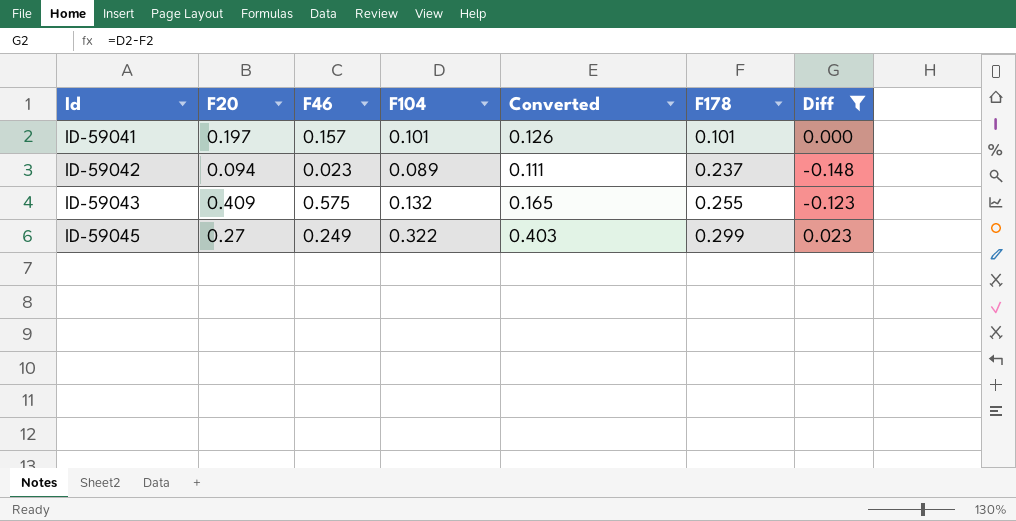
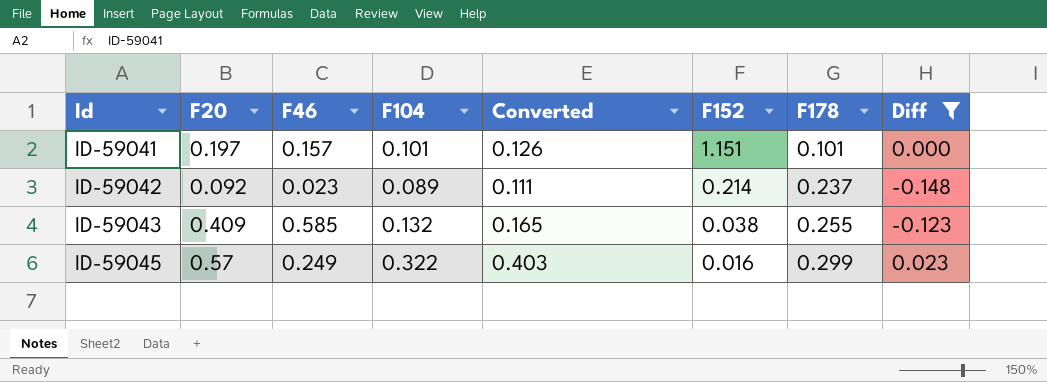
column F152 | position: none -> 6
ID-59042 | F20: 0.094 -> 0.092
ID-59043 | F46: 0.575 -> 0.585
ID-59045 | F20: 0.27 -> 0.57

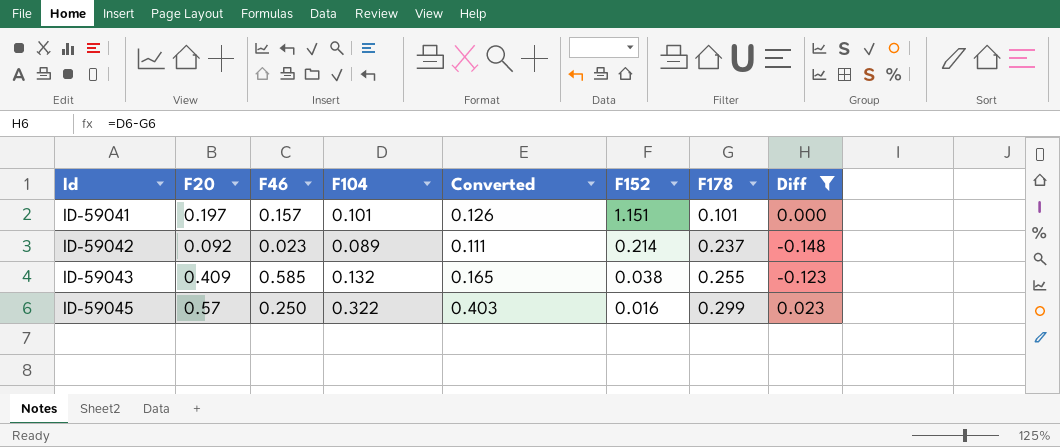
ID-59045 | F46: 0.249 -> 0.250

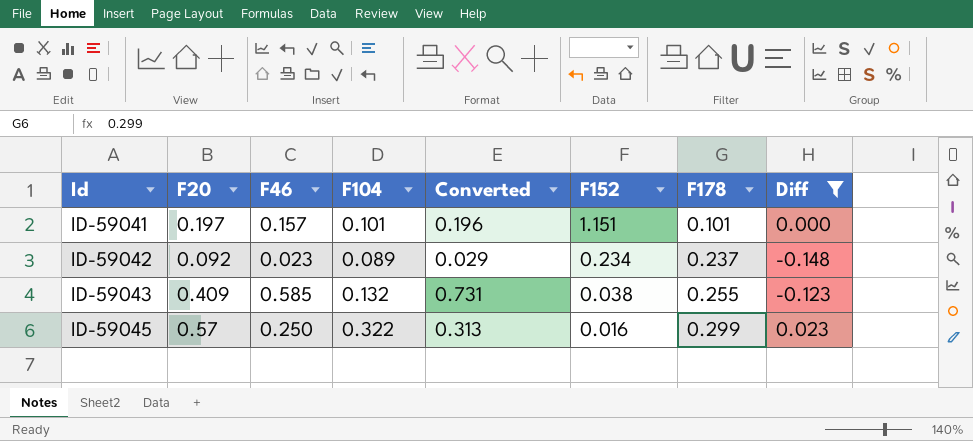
column Converted | formula: [F104] * 1.25 -> [F46] * 1.25
ID-59042 | F152: 0.214 -> 0.234

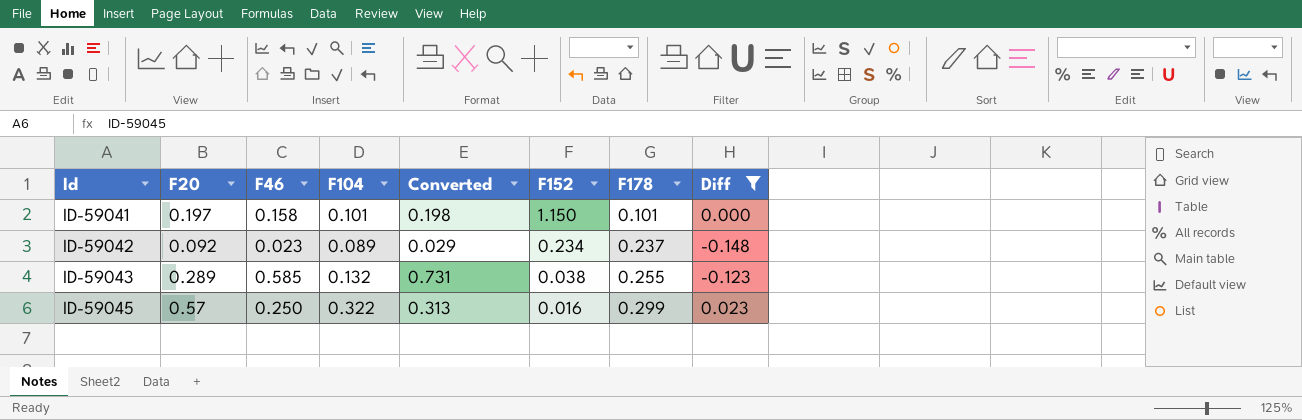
ID-59041 | F46: 0.157 -> 0.158
ID-59041 | Converted: 0.196 -> 0.198
ID-59041 | F152: 1.151 -> 1.150
ID-59043 | F20: 0.409 -> 0.289

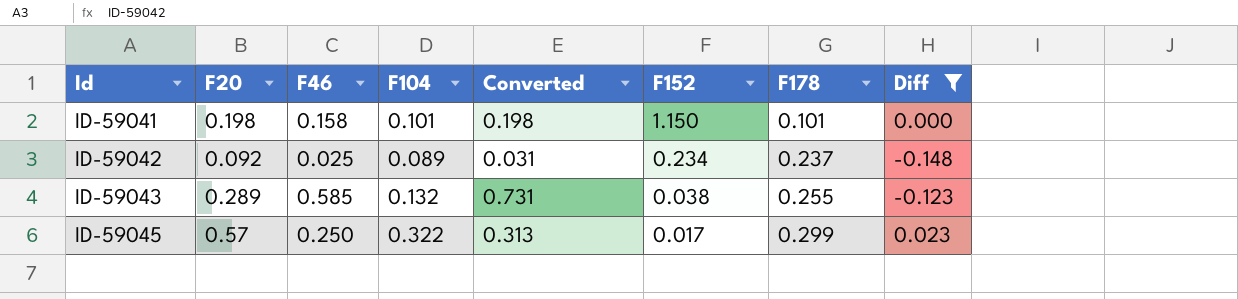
ID-59041 | F20: 0.197 -> 0.198
ID-59042 | F46: 0.023 -> 0.025
ID-59042 | Converted: 0.029 -> 0.031
ID-59045 | F152: 0.016 -> 0.017

